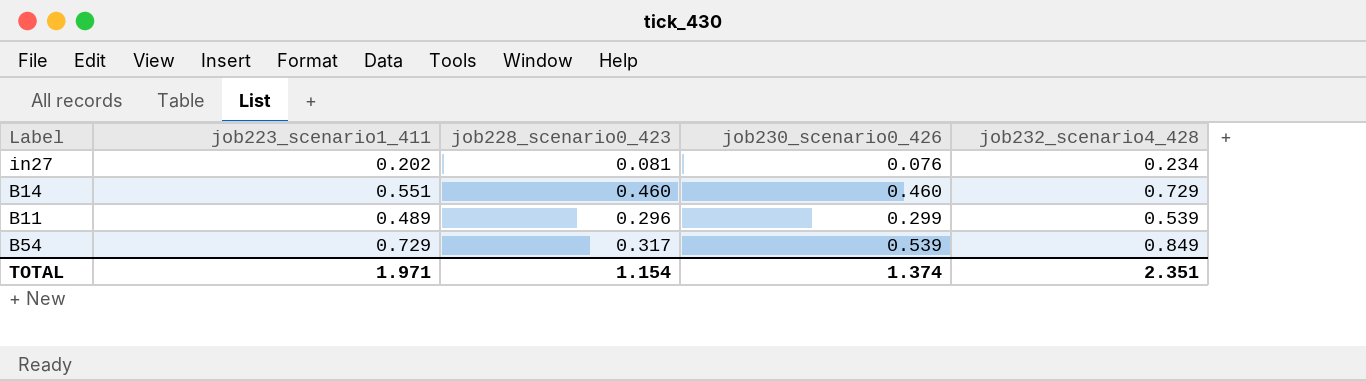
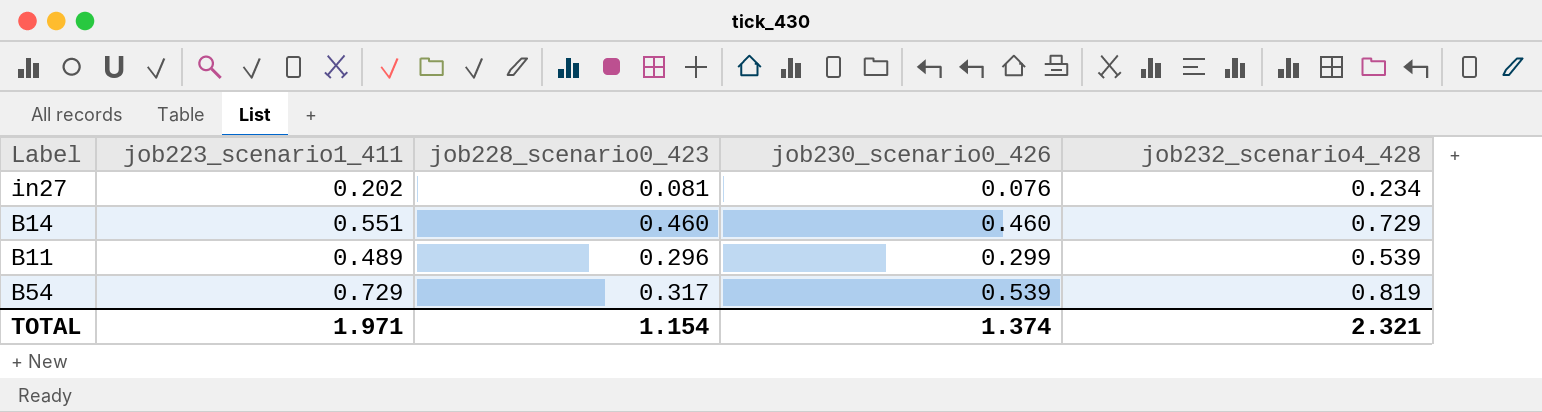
B54 | job232_scenario4_428: 0.849 -> 0.819
TOTAL | job232_scenario4_428: 2.351 -> 2.321

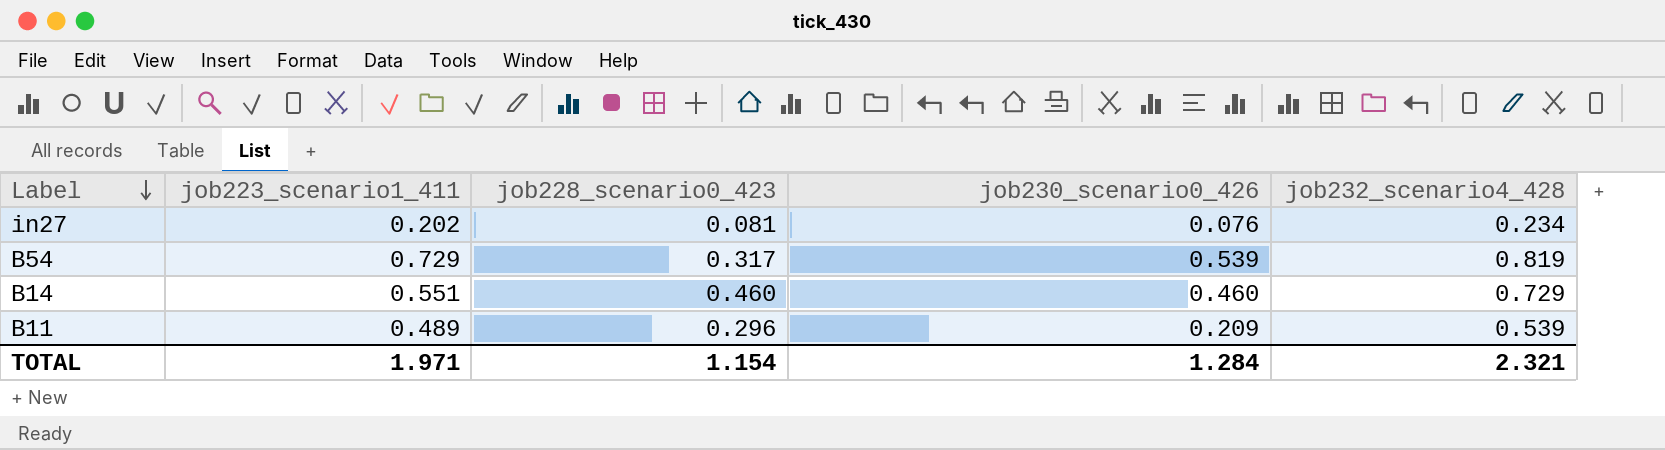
row order: none -> Label descending
B11 | job230_scenario0_426: 0.299 -> 0.209
TOTAL | job230_scenario0_426: 1.374 -> 1.284

